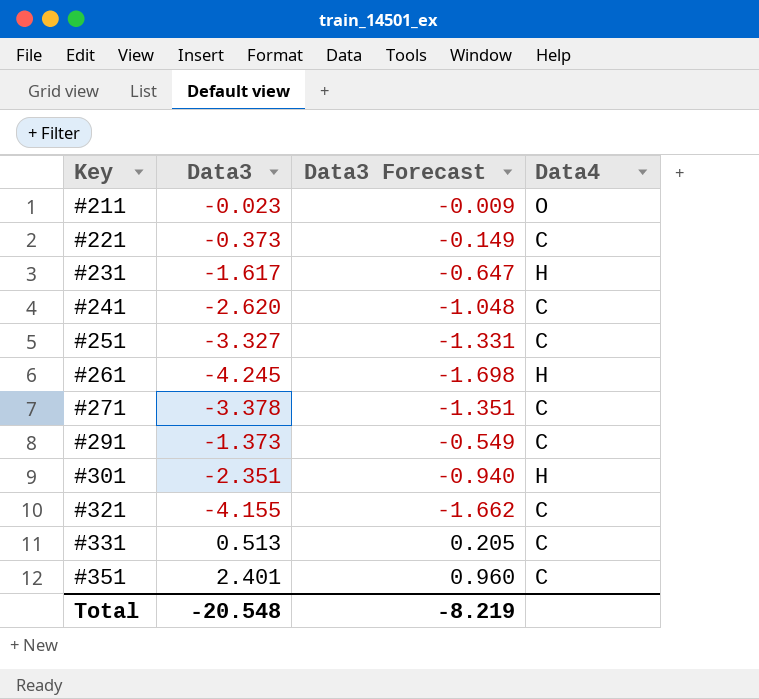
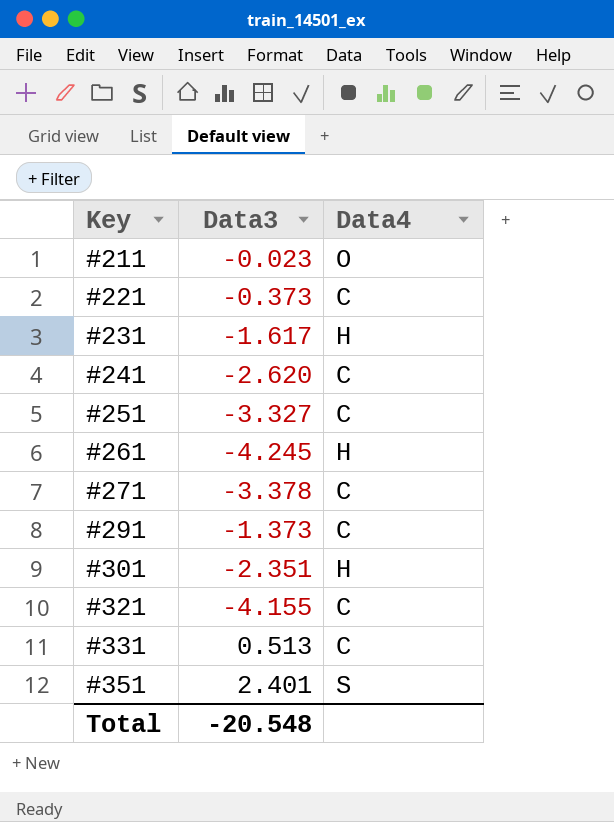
column Data3 Forecast | formula: [Data3] * 0.4 -> none
#351 | Data4: C -> S

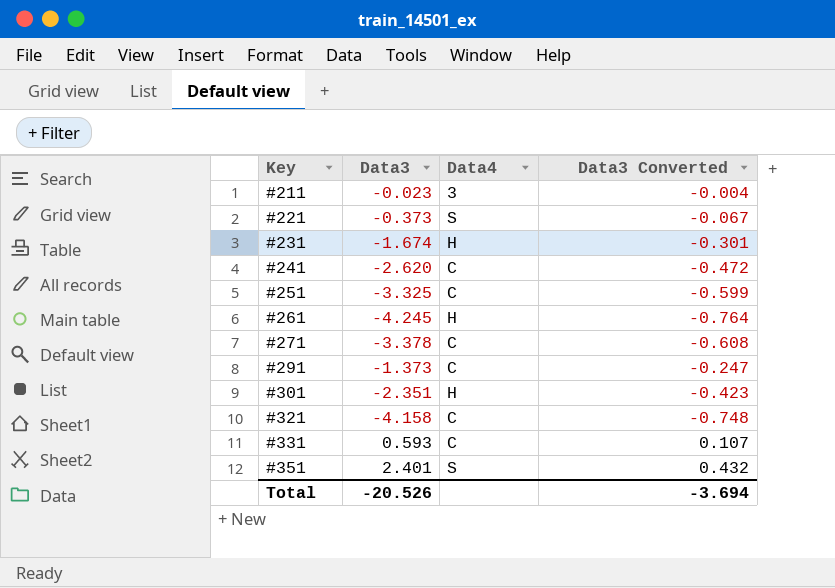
column Data3 Converted | formula: none -> [Data3] * 0.18
#211 | Data4: O -> 3
#221 | Data4: C -> S
#231 | Data3: -1.617 -> -1.674
#251 | Data3: -3.327 -> -3.325
#321 | Data3: -4.155 -> -4.158
#331 | Data3: 0.513 -> 0.593
Total | Data3: -20.548 -> -20.526

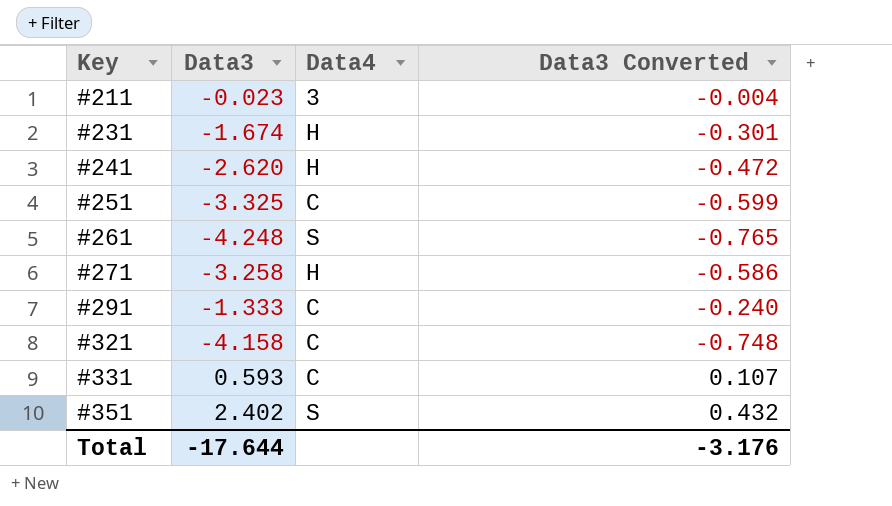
row #221: -0.373 | S | -0.067 -> none
row #301: -2.351 | H | -0.423 -> none
#241 | Data4: C -> H
#261 | Data3: -4.245 -> -4.248
#261 | Data4: H -> S
#261 | Data3 Converted: -0.764 -> -0.765
#271 | Data3: -3.378 -> -3.258
#271 | Data4: C -> H
#271 | Data3 Converted: -0.608 -> -0.586
#291 | Data3: -1.373 -> -1.333
#291 | Data3 Converted: -0.247 -> -0.240
#351 | Data3: 2.401 -> 2.402
Total | Data3: -20.526 -> -17.644
Total | Data3 Converted: -3.694 -> -3.176

